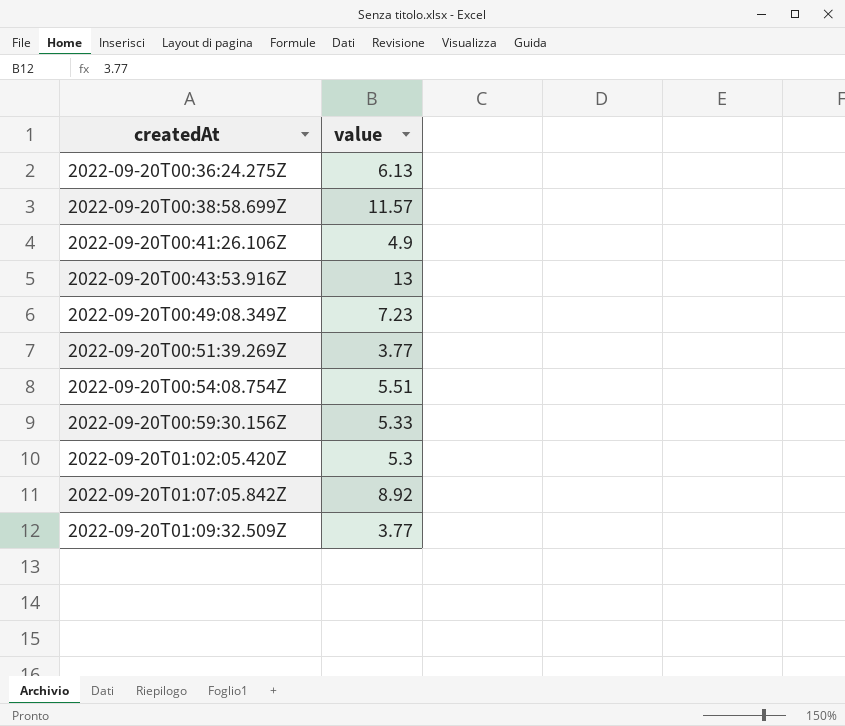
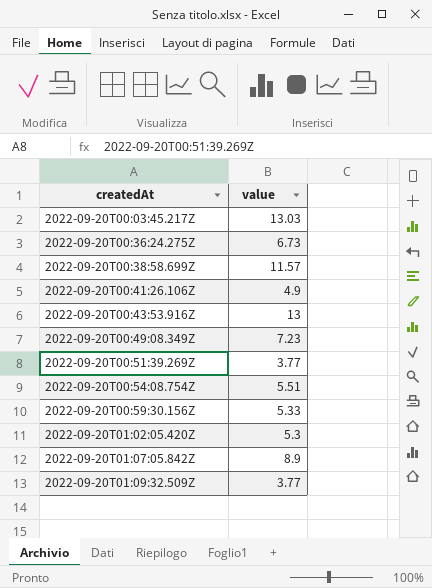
row 2022-09-20T00:03:45.217Z: none -> 13.03
2022-09-20T00:36:24.275Z | value: 6.13 -> 6.73
2022-09-20T01:07:05.842Z | value: 8.92 -> 8.9

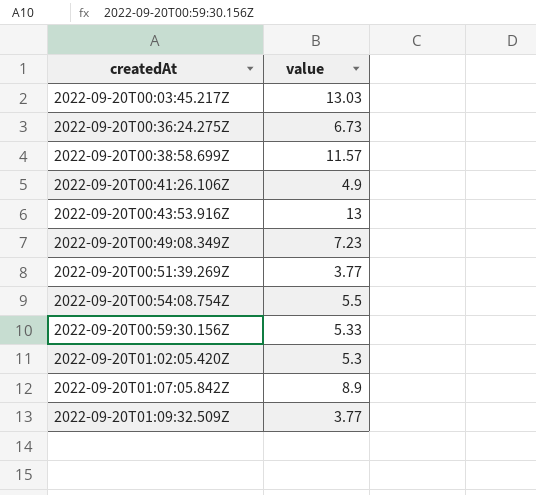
2022-09-20T00:54:08.754Z | value: 5.51 -> 5.5

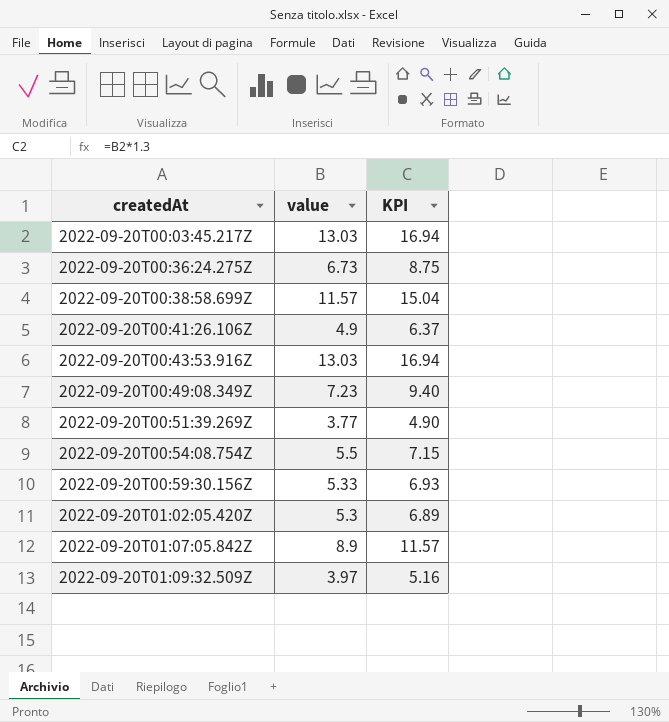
column KPI | formula: none -> [value] * 1.3
2022-09-20T00:43:53.916Z | value: 13 -> 13.03
2022-09-20T01:09:32.509Z | value: 3.77 -> 3.97

